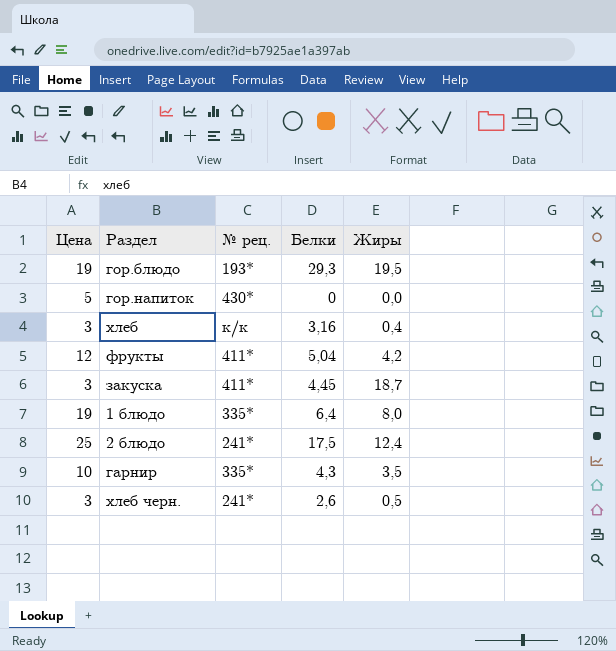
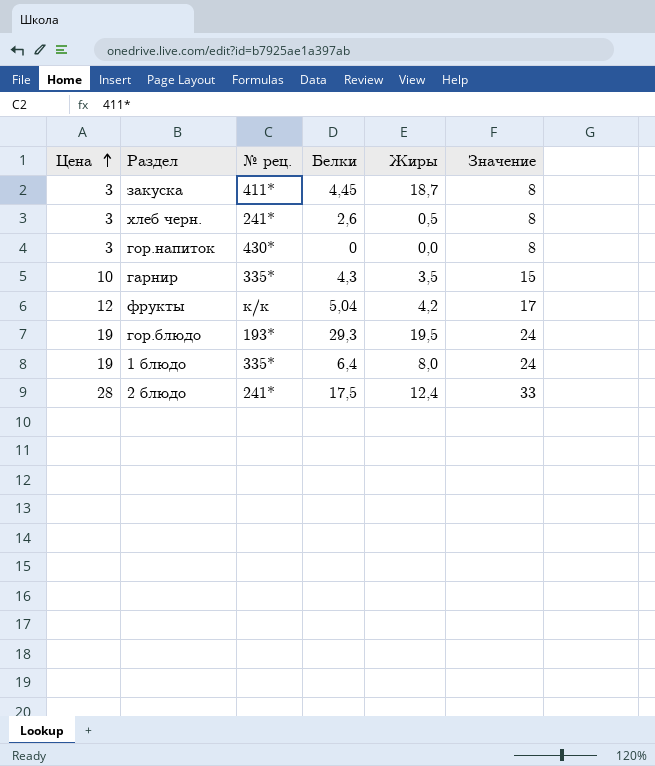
row order: none -> Цена ascending
column Значение | formula: none -> [Цена] + 5
row хлеб: 3 | к/к | 3,16 | 0,4 -> none
гор.напиток | Цена: 5 -> 3
фрукты | № рец.: 411* -> к/к
2 блюдо | Цена: 25 -> 28

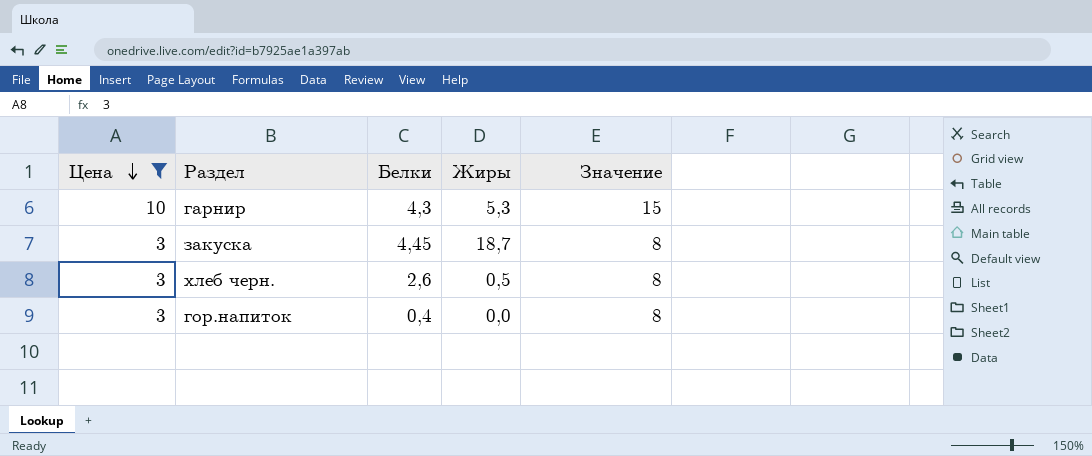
filter: none -> Цена <= 10
row order: Цена ascending -> Цена descending
column № рец. | position: 3 -> none
гарнир | Жиры: 3,5 -> 5,3
гор.напиток | Белки: 0 -> 0,4

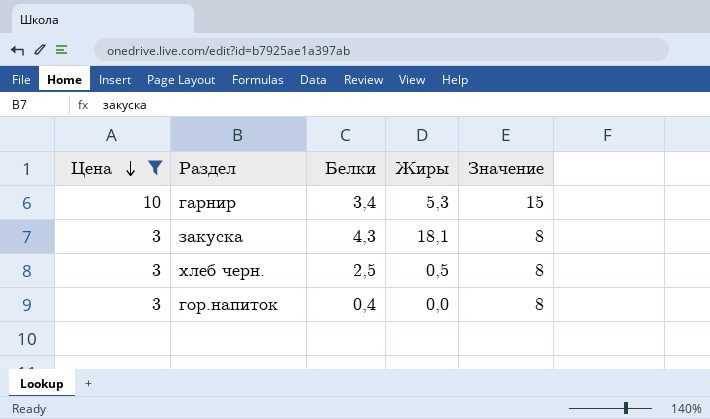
гарнир | Белки: 4,3 -> 3,4
закуска | Белки: 4,45 -> 4,3
закуска | Жиры: 18,7 -> 18,1
хлеб черн. | Белки: 2,6 -> 2,5

